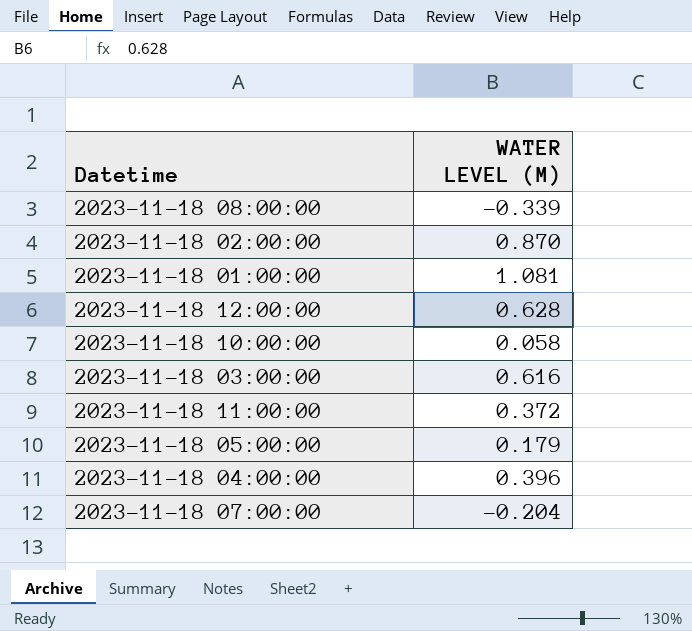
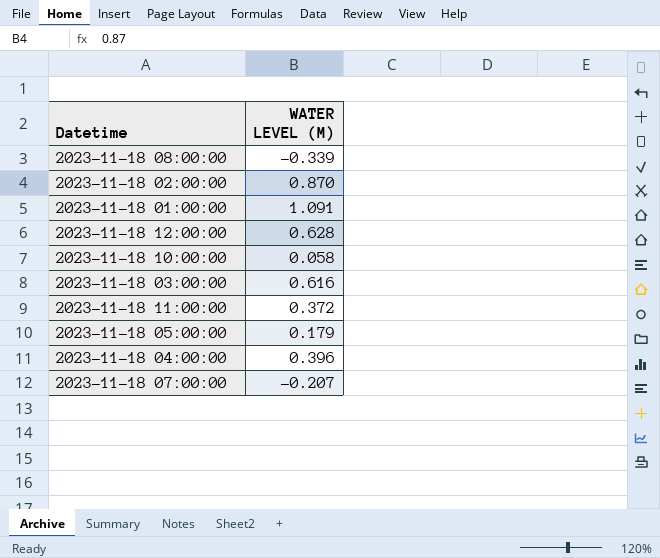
2023-11-18 01:00:00 | WATER LEVEL (M): 1.081 -> 1.091
2023-11-18 07:00:00 | WATER LEVEL (M): -0.204 -> -0.207

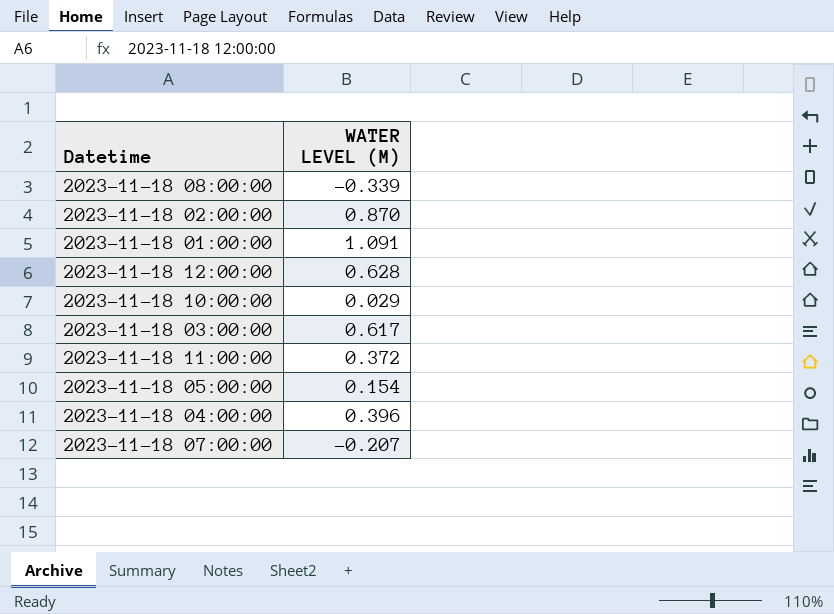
2023-11-18 10:00:00 | WATER LEVEL (M): 0.058 -> 0.029
2023-11-18 03:00:00 | WATER LEVEL (M): 0.616 -> 0.617
2023-11-18 05:00:00 | WATER LEVEL (M): 0.179 -> 0.154

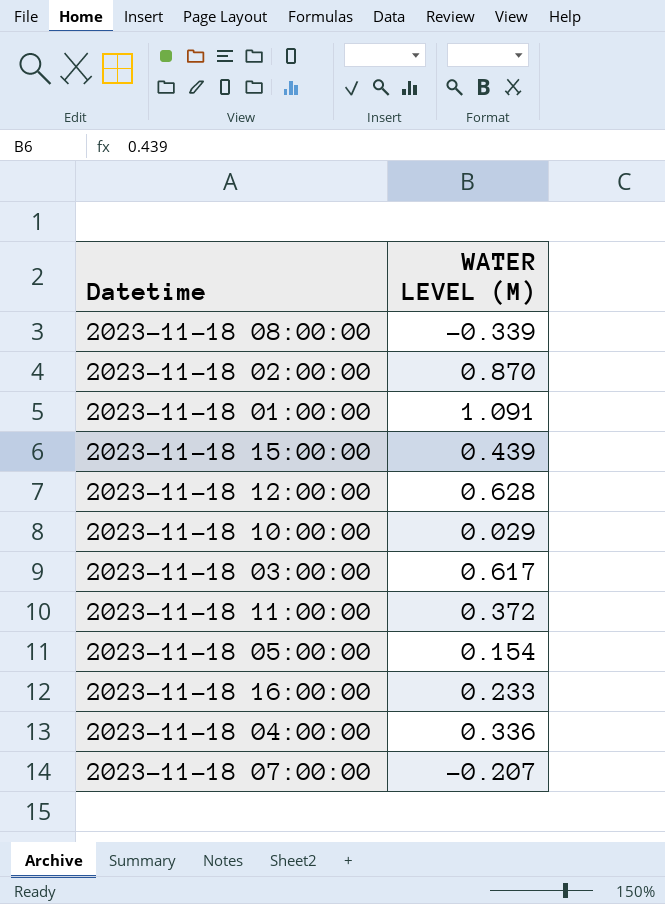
row 2023-11-18 15:00:00: none -> 0.439
row 2023-11-18 16:00:00: none -> 0.233
2023-11-18 04:00:00 | WATER LEVEL (M): 0.396 -> 0.336

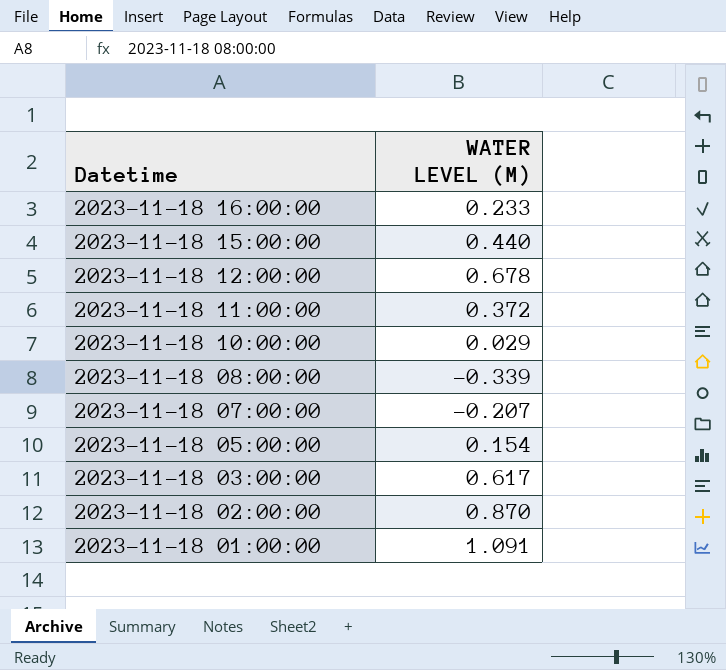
row order: none -> Datetime descending
row 2023-11-18 04:00:00: 0.336 -> none
2023-11-18 15:00:00 | WATER LEVEL (M): 0.439 -> 0.440
2023-11-18 12:00:00 | WATER LEVEL (M): 0.628 -> 0.678

